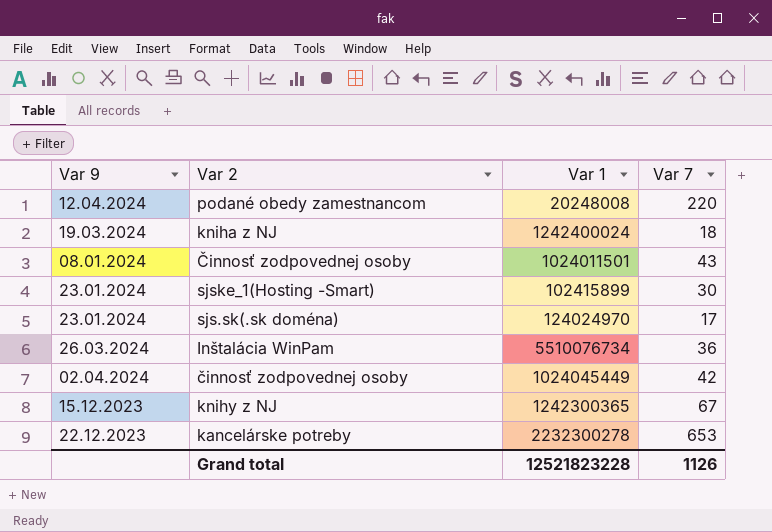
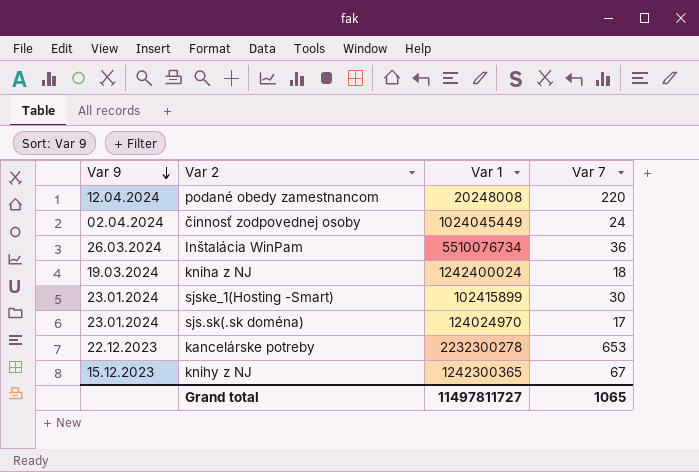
row order: none -> Var 9 descending
row Činnosť zodpovednej osoby: 08.01.2024 | 1024011501 | 43 -> none
činnosť zodpovednej osoby | Var 7: 42 -> 24
Grand total | Var 1: 12521823228 -> 11497811727
Grand total | Var 7: 1126 -> 1065

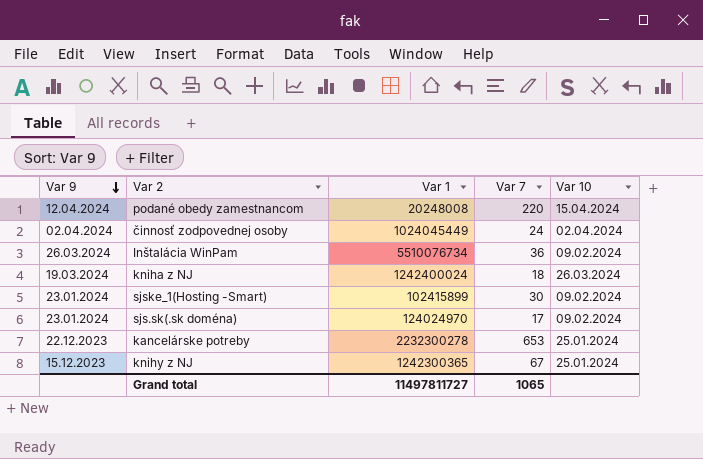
column Var 10 | position: none -> 5

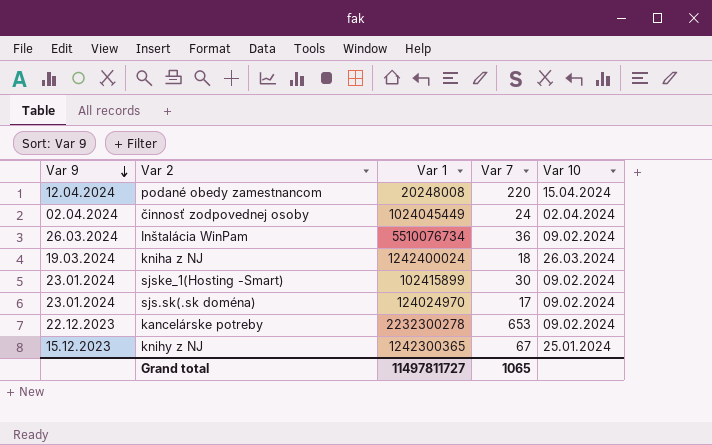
kancelárske potreby | Var 10: 25.01.2024 -> 09.02.2024

